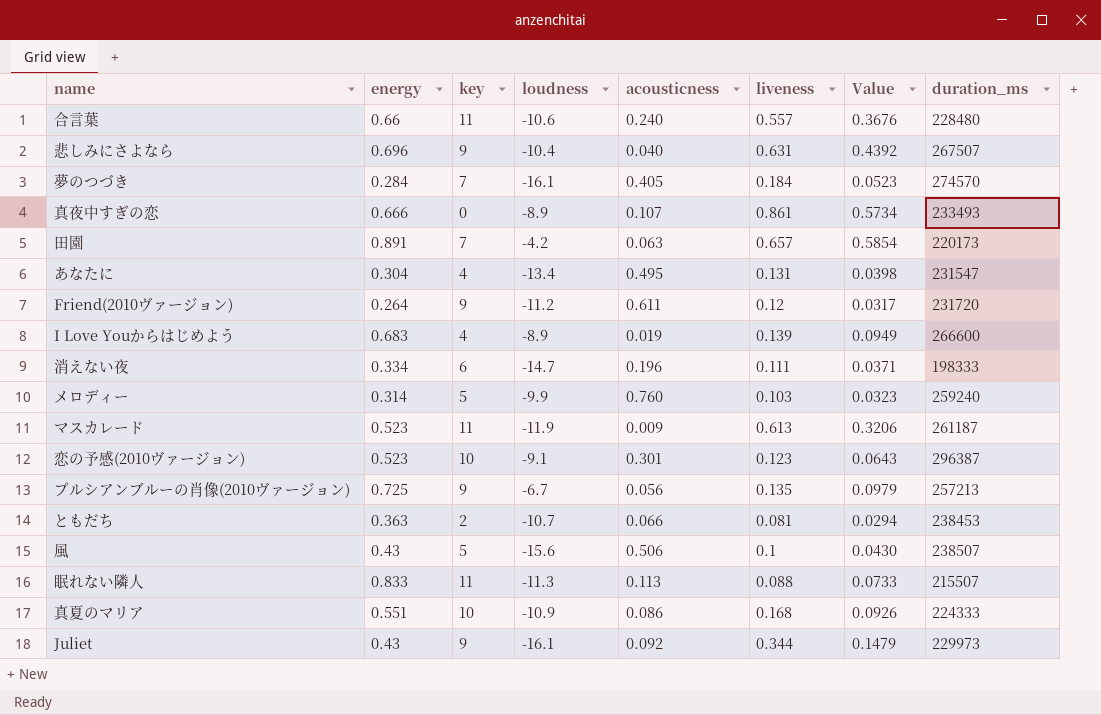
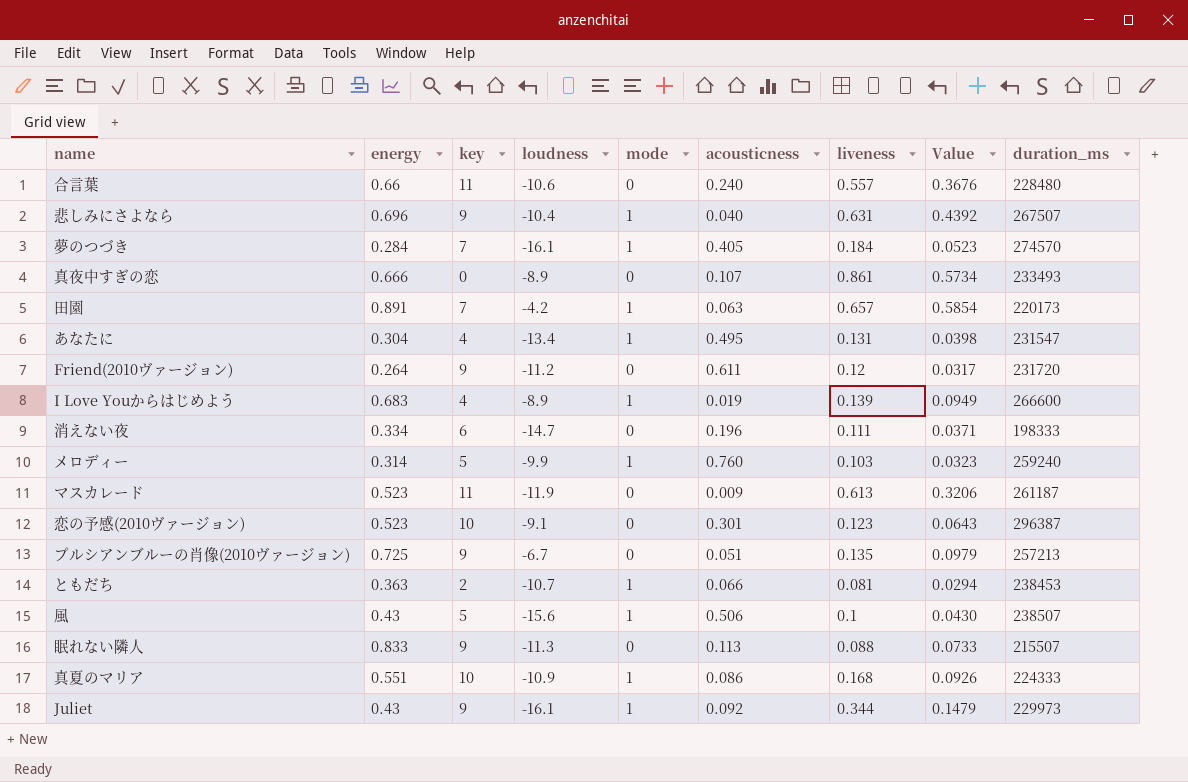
column mode | position: none -> 5
プルシアンブルーの肖像(2010ヴァージョン) | acousticness: 0.056 -> 0.051
眠れない隣人 | key: 11 -> 9

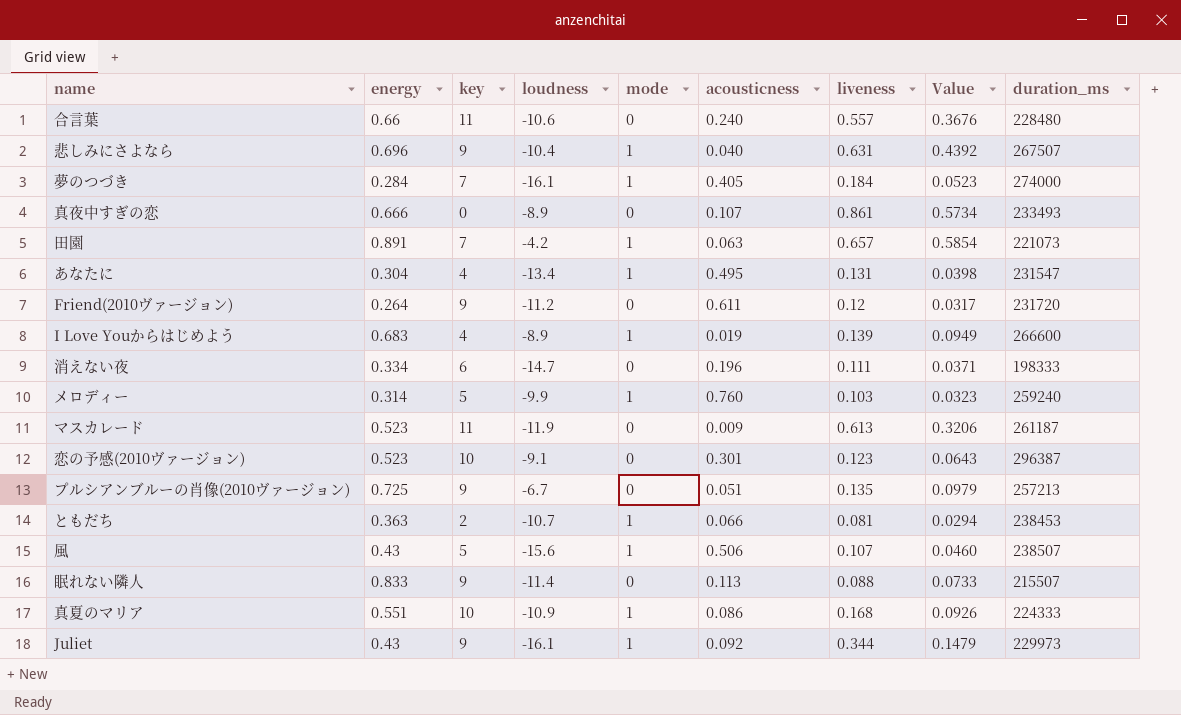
夢のつづき | duration_ms: 274570 -> 274000
田園 | duration_ms: 220173 -> 221073
風 | liveness: 0.1 -> 0.107
風 | Value: 0.0430 -> 0.0460
眠れない隣人 | loudness: -11.3 -> -11.4

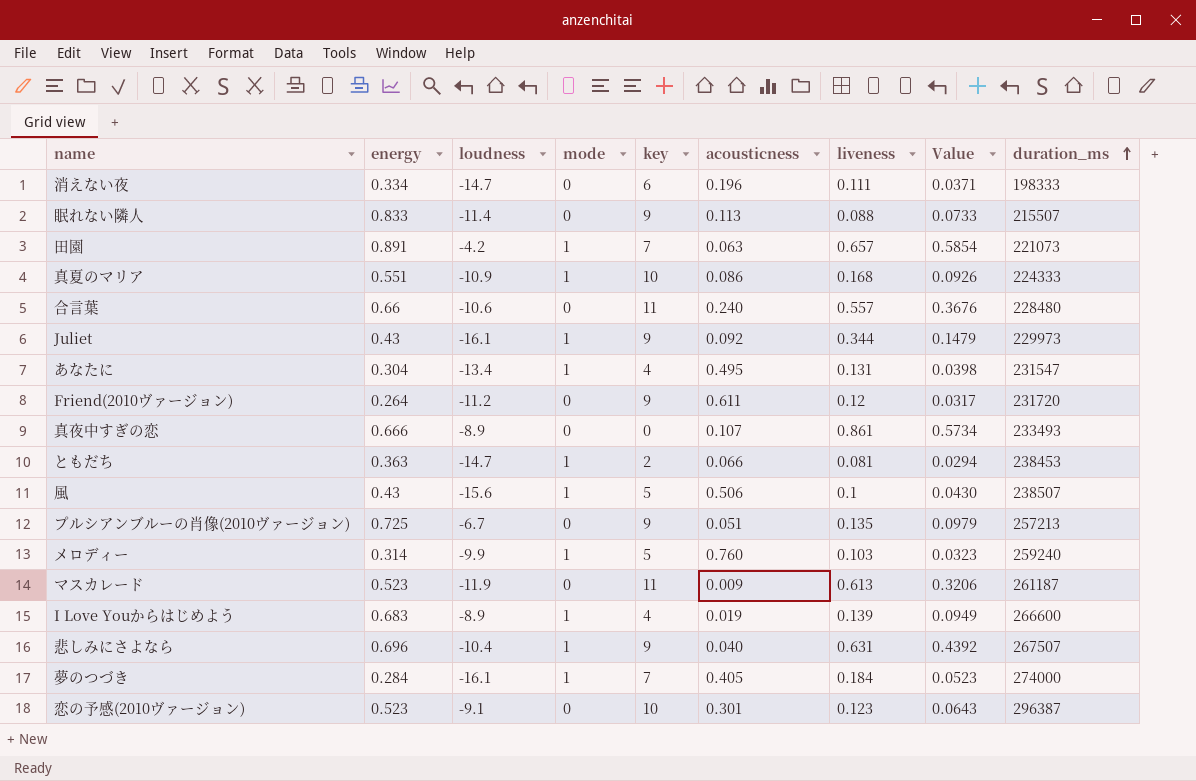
row order: none -> duration_ms ascending
column key | position: 3 -> 5
ともだち | loudness: -10.7 -> -14.7
風 | liveness: 0.107 -> 0.1
風 | Value: 0.0460 -> 0.0430

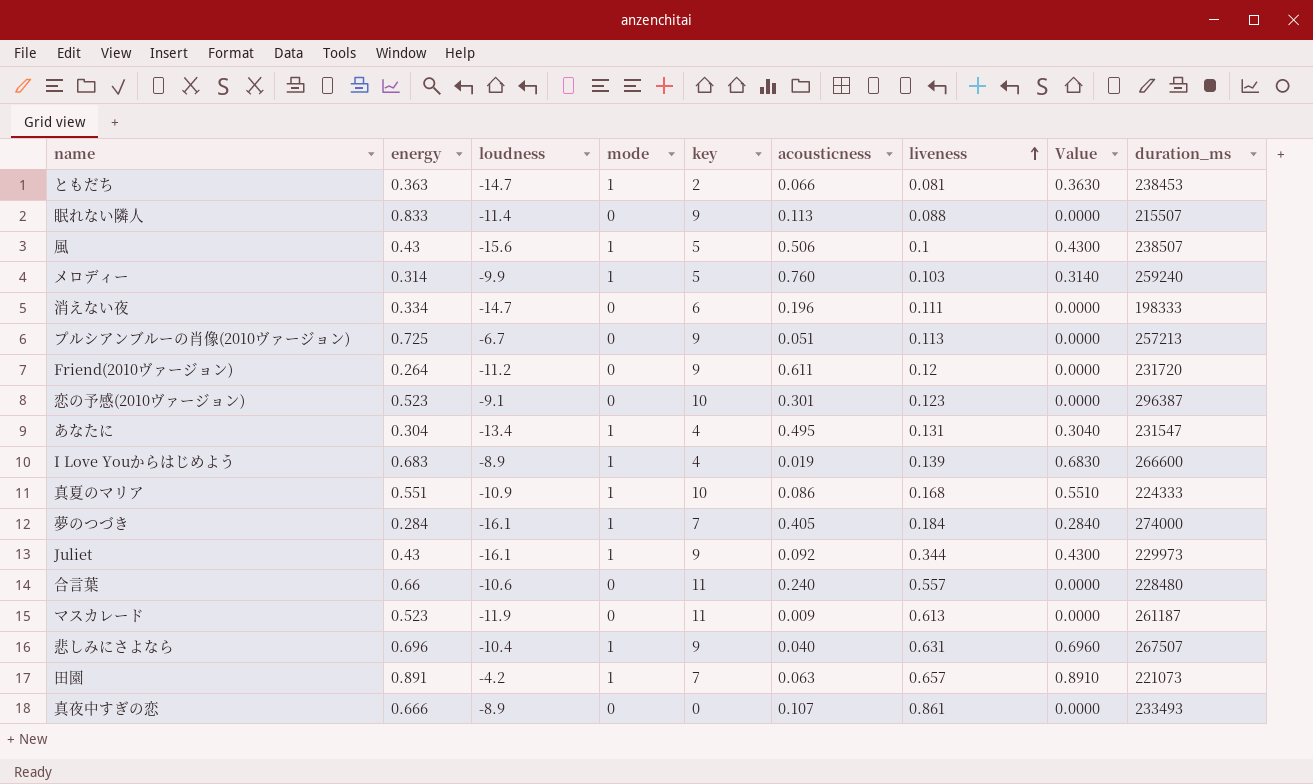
row order: duration_ms ascending -> liveness ascending
column Value | formula: [energy] * [liveness] -> [energy] * [mode]
プルシアンブルーの肖像(2010ヴァージョン) | liveness: 0.135 -> 0.113

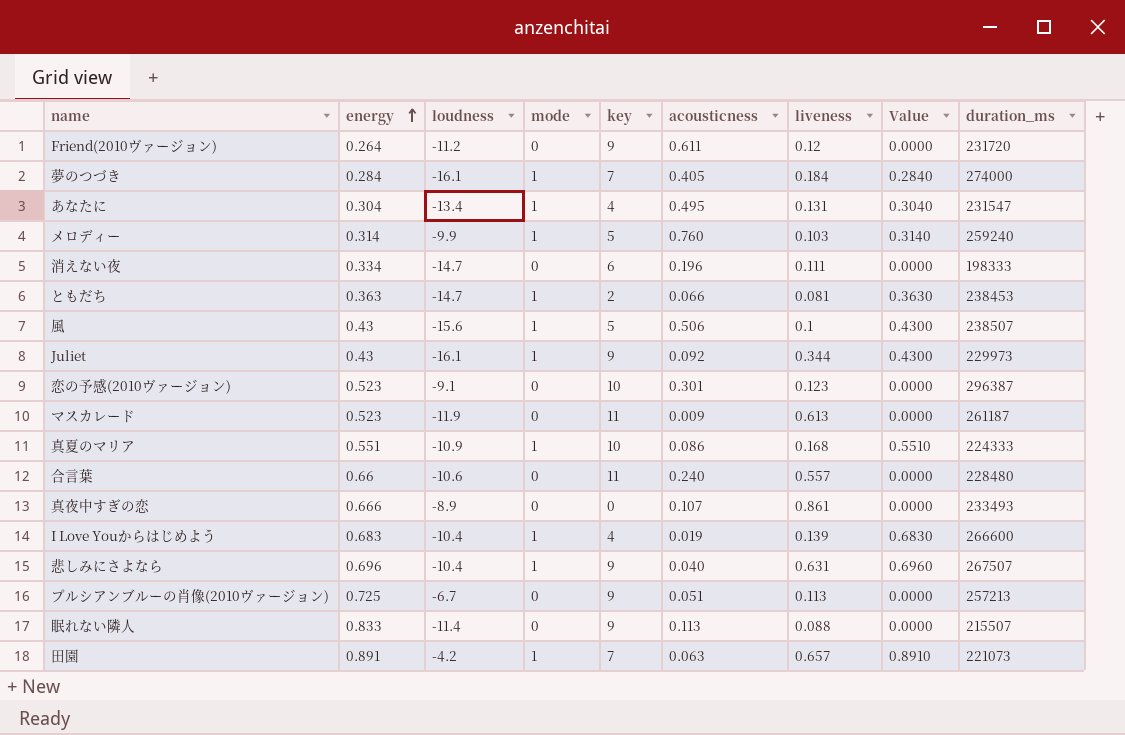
row order: liveness ascending -> energy ascending
I Love Youからはじめよう | loudness: -8.9 -> -10.4

